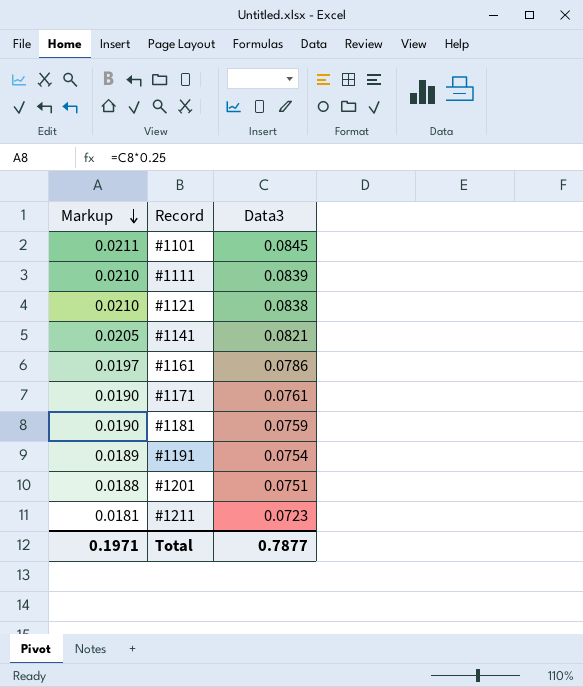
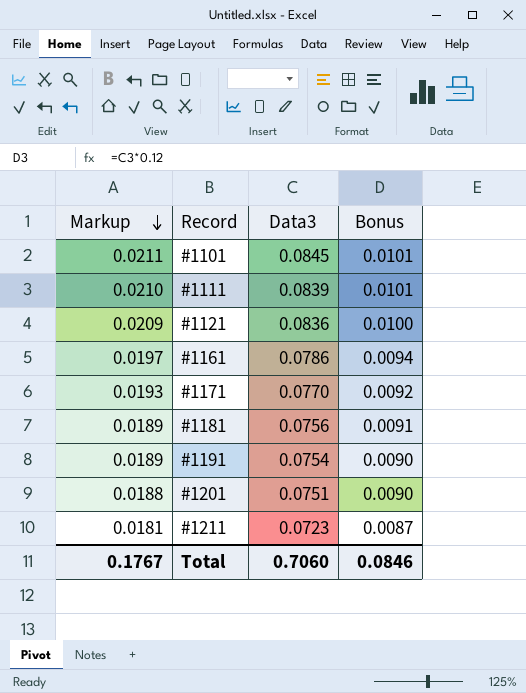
column Bonus | formula: none -> [Data3] * 0.12
row #1141: 0.0205 | 0.0821 -> none
#1121 | Markup: 0.0210 -> 0.0209
#1121 | Data3: 0.0838 -> 0.0836
#1171 | Markup: 0.0190 -> 0.0193
#1171 | Data3: 0.0761 -> 0.0770
#1181 | Markup: 0.0190 -> 0.0189
#1181 | Data3: 0.0759 -> 0.0756
Total | Markup: 0.1971 -> 0.1767
Total | Data3: 0.7877 -> 0.7060

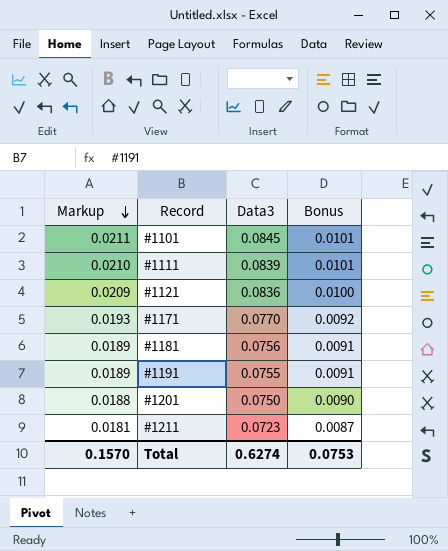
row #1161: 0.0197 | 0.0786 | 0.0094 -> none
#1191 | Data3: 0.0754 -> 0.0755
#1191 | Bonus: 0.0090 -> 0.0091
#1201 | Data3: 0.0751 -> 0.0750
Total | Markup: 0.1767 -> 0.1570
Total | Data3: 0.7060 -> 0.6274
Total | Bonus: 0.0846 -> 0.0753

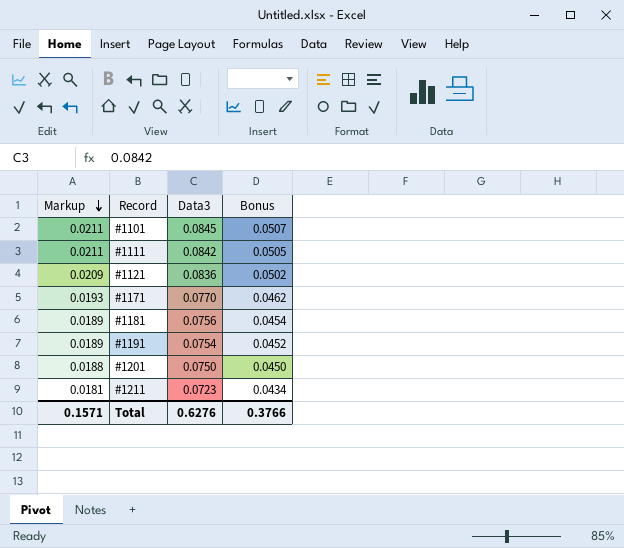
column Bonus | formula: [Data3] * 0.12 -> [Data3] * 0.6
#1111 | Markup: 0.0210 -> 0.0211
#1111 | Data3: 0.0839 -> 0.0842
#1191 | Data3: 0.0755 -> 0.0754
Total | Markup: 0.1570 -> 0.1571
Total | Data3: 0.6274 -> 0.6276
Total | Bonus: 0.0753 -> 0.3766

